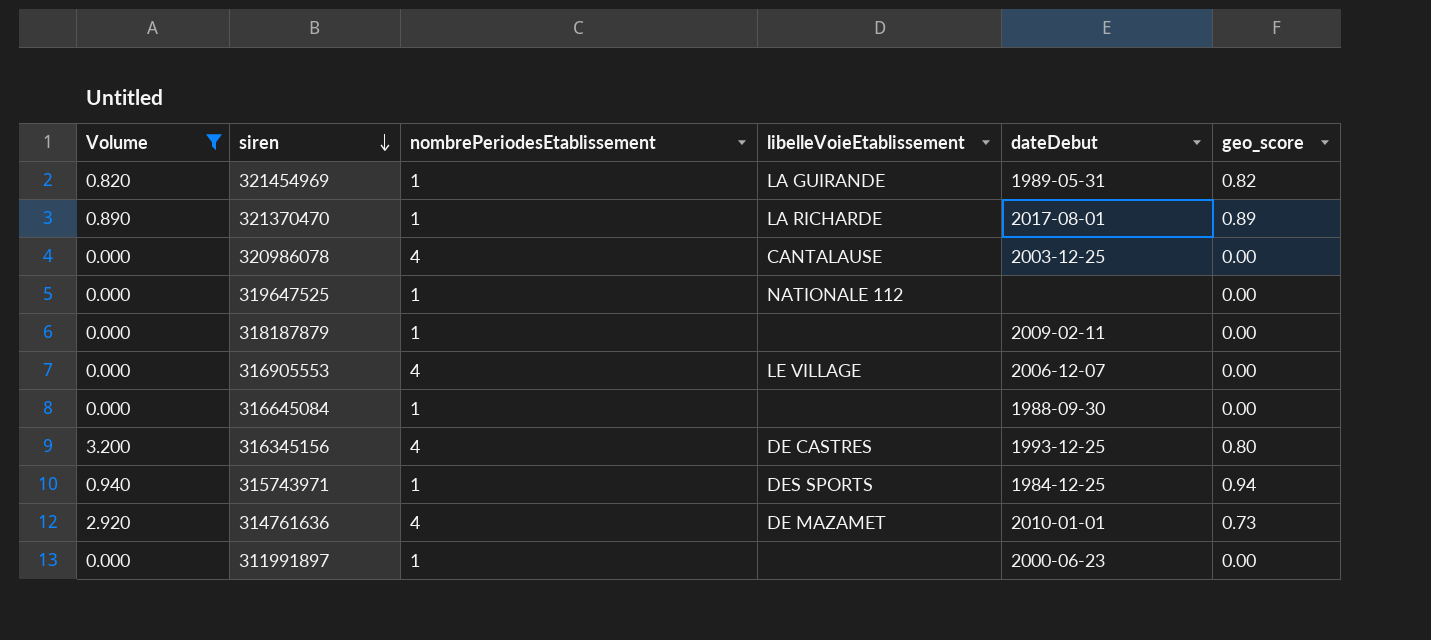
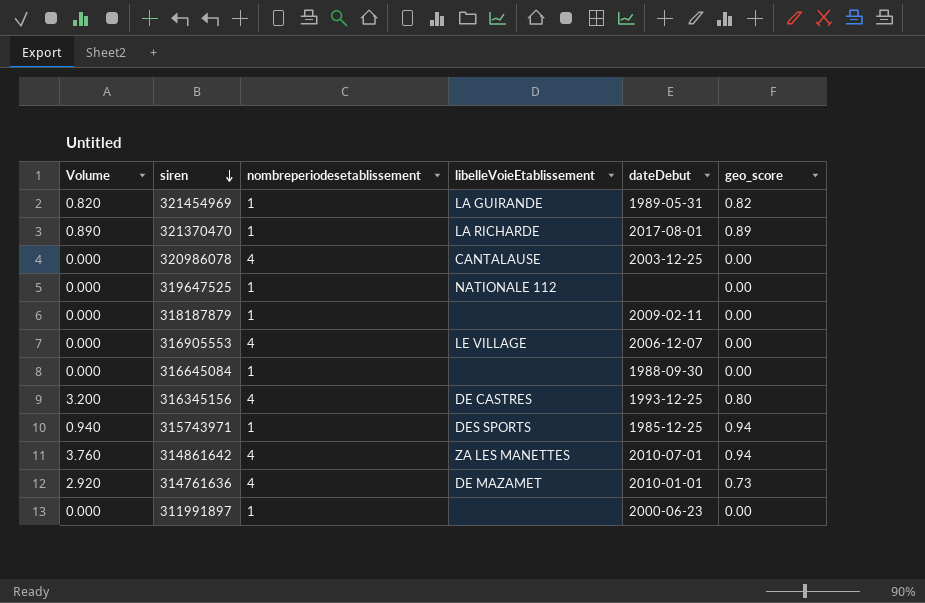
filter: Volume != 3.760 -> none
column name: nombrePeriodesEtablissement -> nombreperiodesetablissement
315743971 | dateDebut: 1984-12-25 -> 1985-12-25

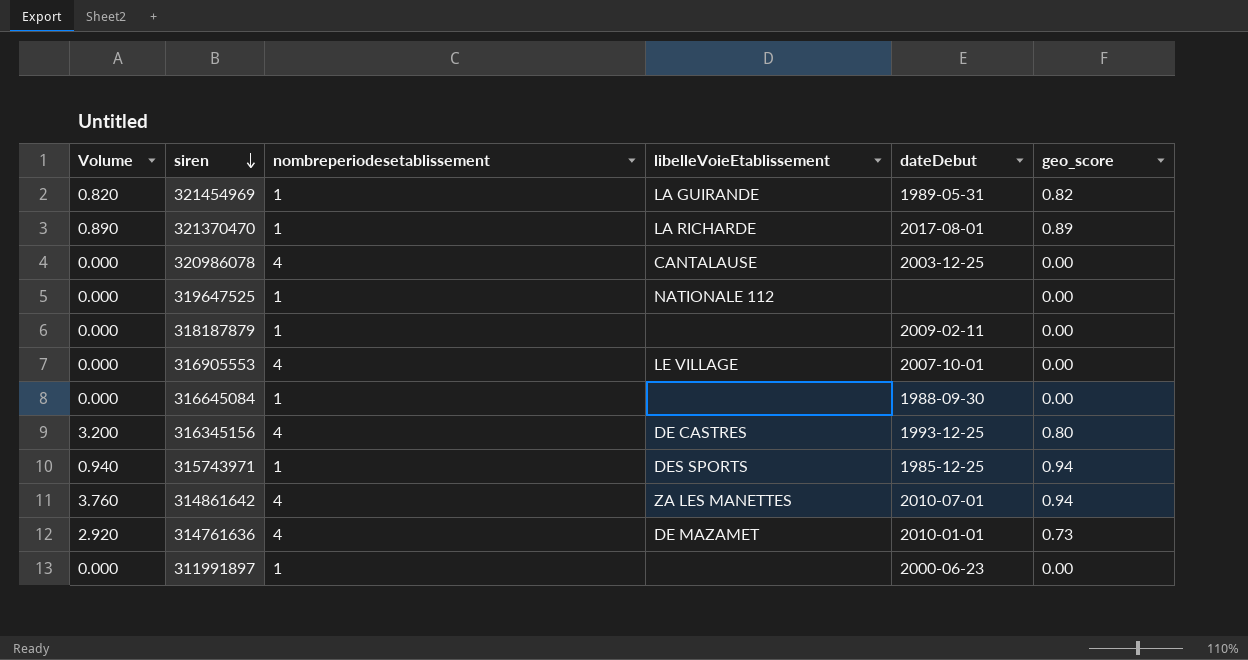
316905553 | dateDebut: 2006-12-07 -> 2007-10-01

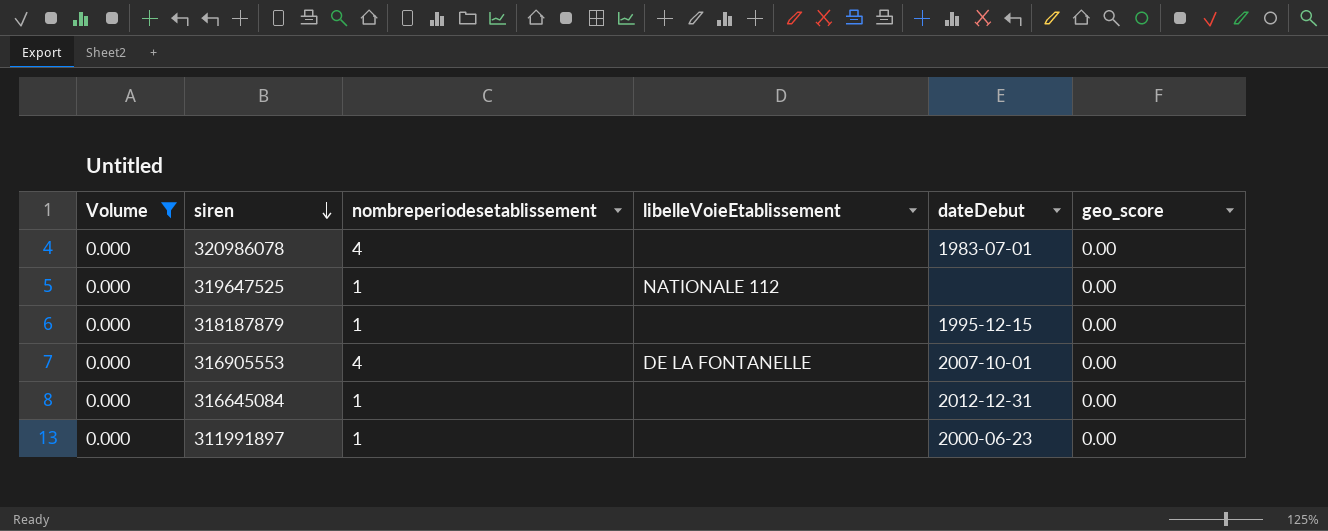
filter: none -> Volume = 0.000
320986078 | libelleVoieEtablissement: CANTALAUSE -> none
320986078 | dateDebut: 2003-12-25 -> 1983-07-01
318187879 | dateDebut: 2009-02-11 -> 1995-12-15
316905553 | libelleVoieEtablissement: LE VILLAGE -> DE LA FONTANELLE
316645084 | dateDebut: 1988-09-30 -> 2012-12-31

